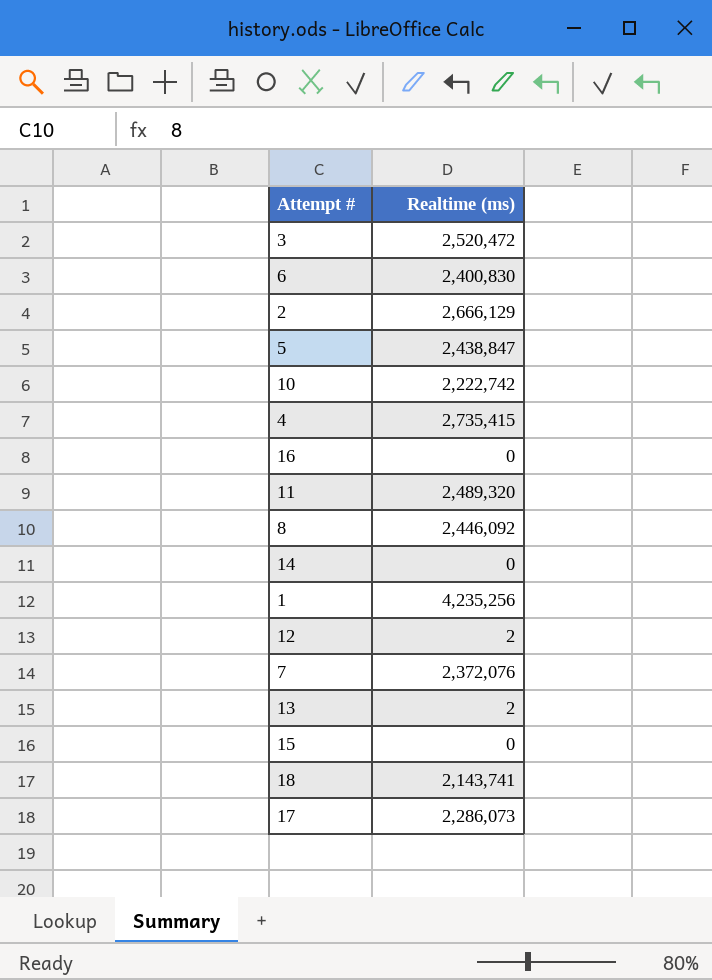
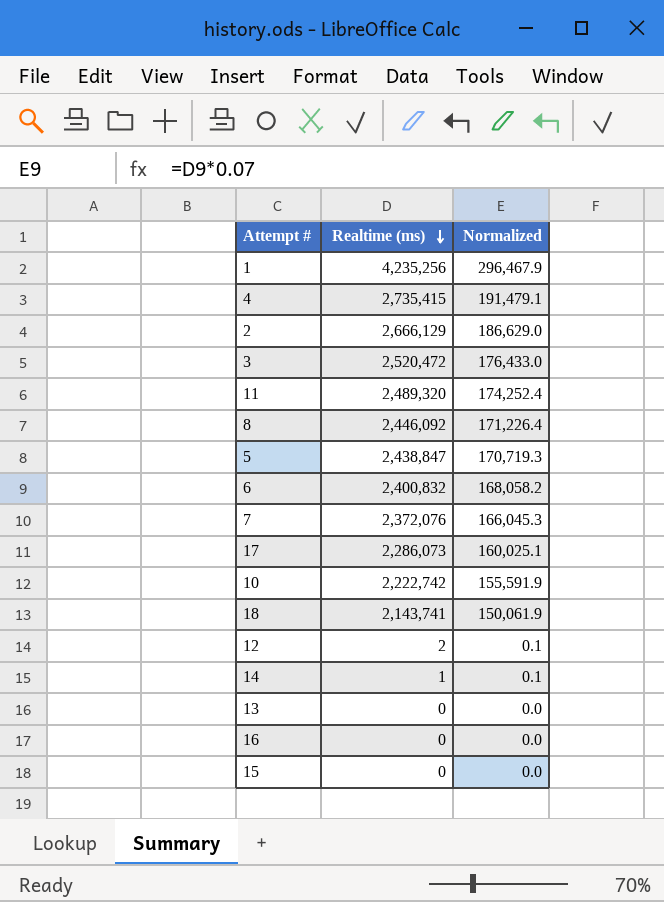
row order: none -> Realtime (ms) descending
column Normalized | formula: none -> [Realtime (ms)] * 0.07
6 | Realtime (ms): 2,400,830 -> 2,400,832
14 | Realtime (ms): 0 -> 1
13 | Realtime (ms): 2 -> 0

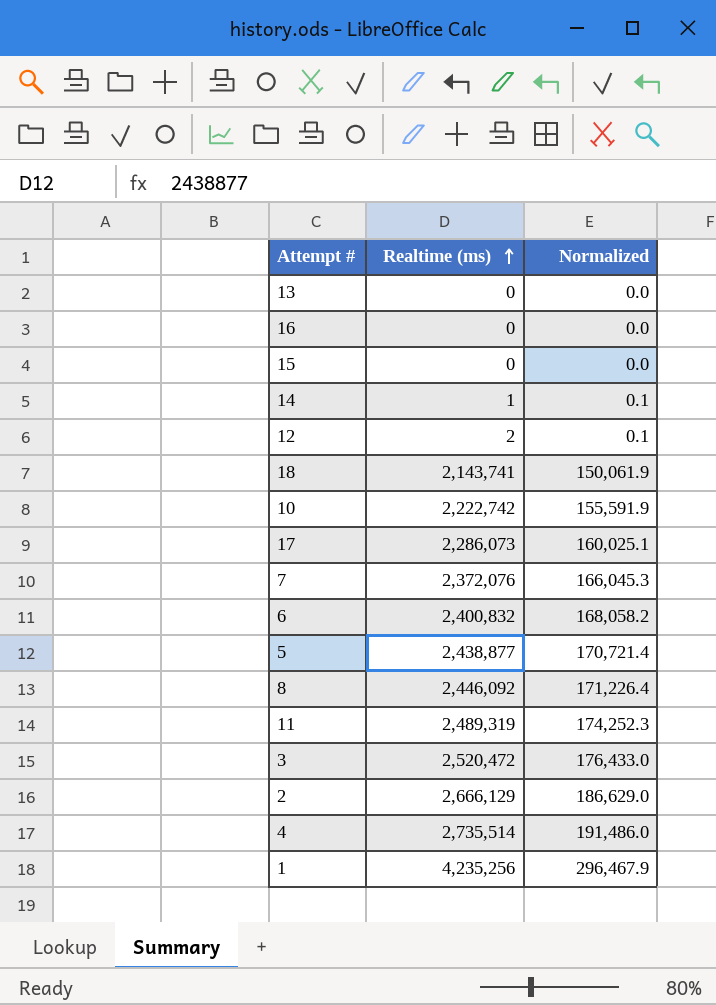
row order: Realtime (ms) descending -> Realtime (ms) ascending
5 | Realtime (ms): 2,438,847 -> 2,438,877
5 | Normalized: 170,719.3 -> 170,721.4
11 | Realtime (ms): 2,489,320 -> 2,489,319
11 | Normalized: 174,252.4 -> 174,252.3
4 | Realtime (ms): 2,735,415 -> 2,735,514
4 | Normalized: 191,479.1 -> 191,486.0

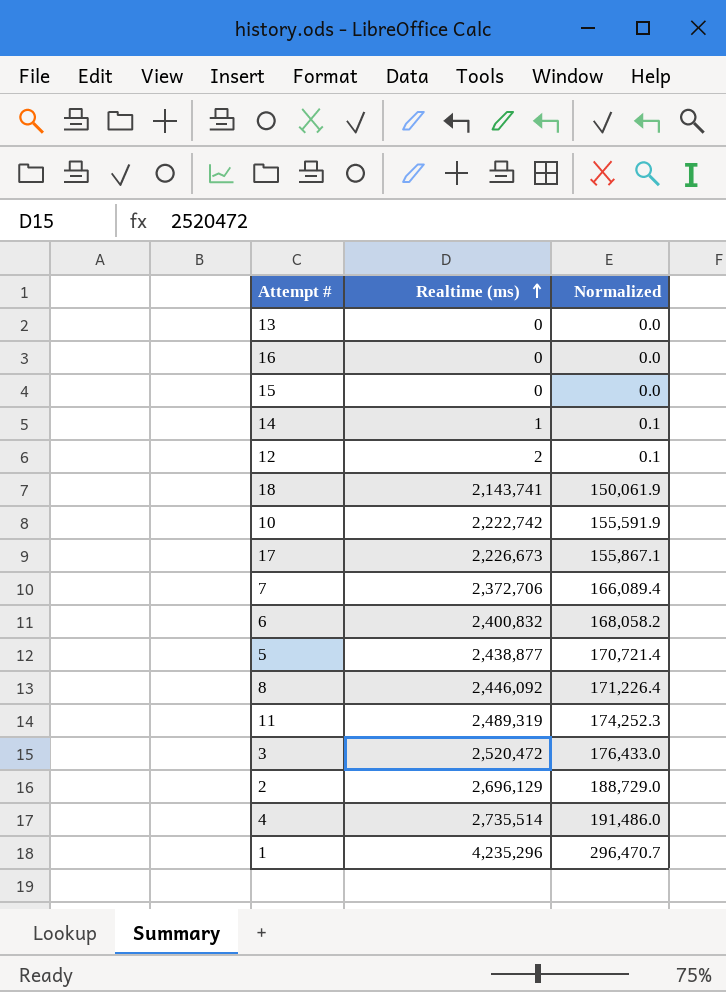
17 | Realtime (ms): 2,286,073 -> 2,226,673
17 | Normalized: 160,025.1 -> 155,867.1
7 | Realtime (ms): 2,372,076 -> 2,372,706
7 | Normalized: 166,045.3 -> 166,089.4
2 | Realtime (ms): 2,666,129 -> 2,696,129
2 | Normalized: 186,629.0 -> 188,729.0
1 | Realtime (ms): 4,235,256 -> 4,235,296
1 | Normalized: 296,467.9 -> 296,470.7

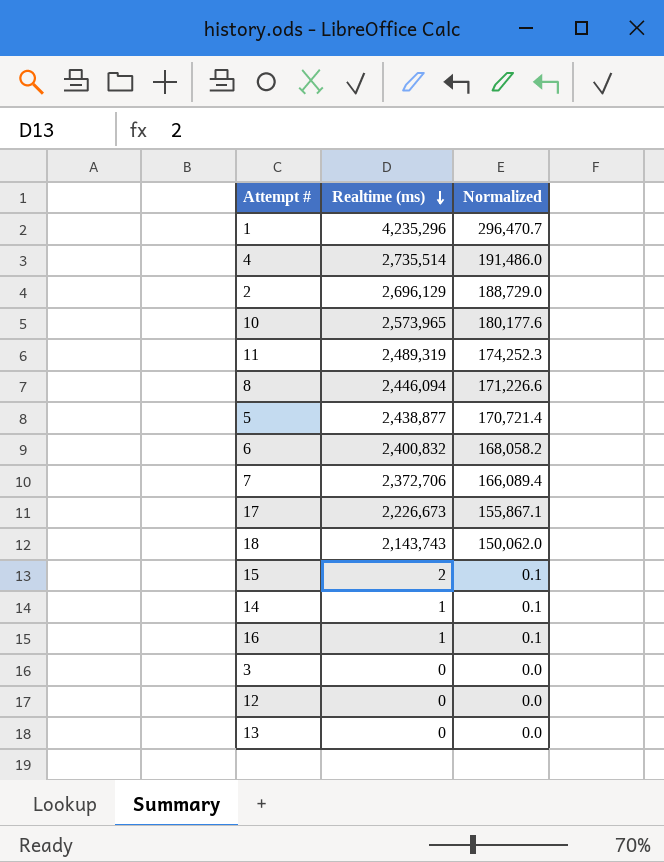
row order: Realtime (ms) ascending -> Realtime (ms) descending
10 | Realtime (ms): 2,222,742 -> 2,573,965
10 | Normalized: 155,591.9 -> 180,177.6
8 | Realtime (ms): 2,446,092 -> 2,446,094
8 | Normalized: 171,226.4 -> 171,226.6
18 | Realtime (ms): 2,143,741 -> 2,143,743
18 | Normalized: 150,061.9 -> 150,062.0
15 | Realtime (ms): 0 -> 2
15 | Normalized: 0.0 -> 0.1
16 | Realtime (ms): 0 -> 1
16 | Normalized: 0.0 -> 0.1
3 | Realtime (ms): 2,520,472 -> 0
3 | Normalized: 176,433.0 -> 0.0
12 | Realtime (ms): 2 -> 0
12 | Normalized: 0.1 -> 0.0

